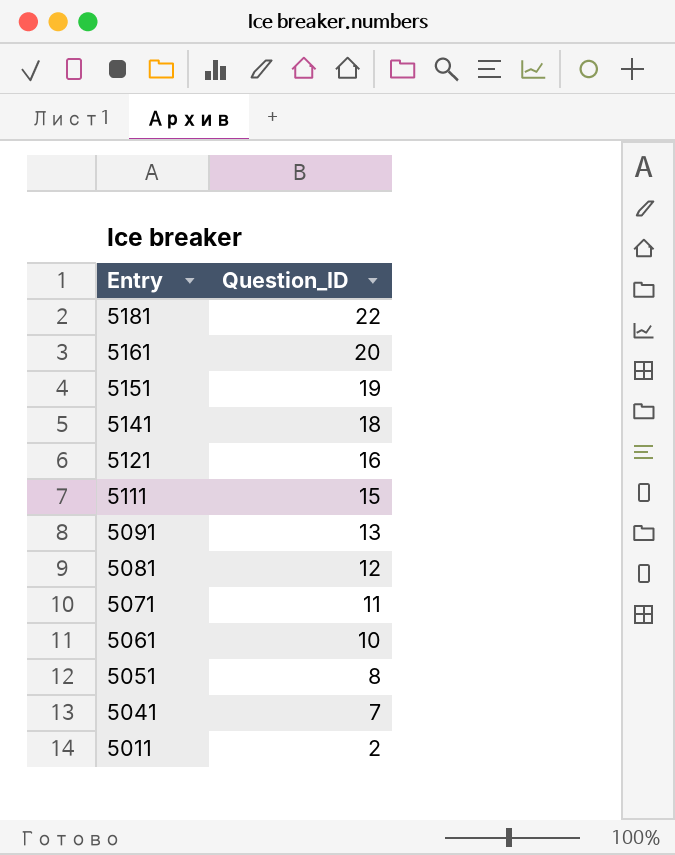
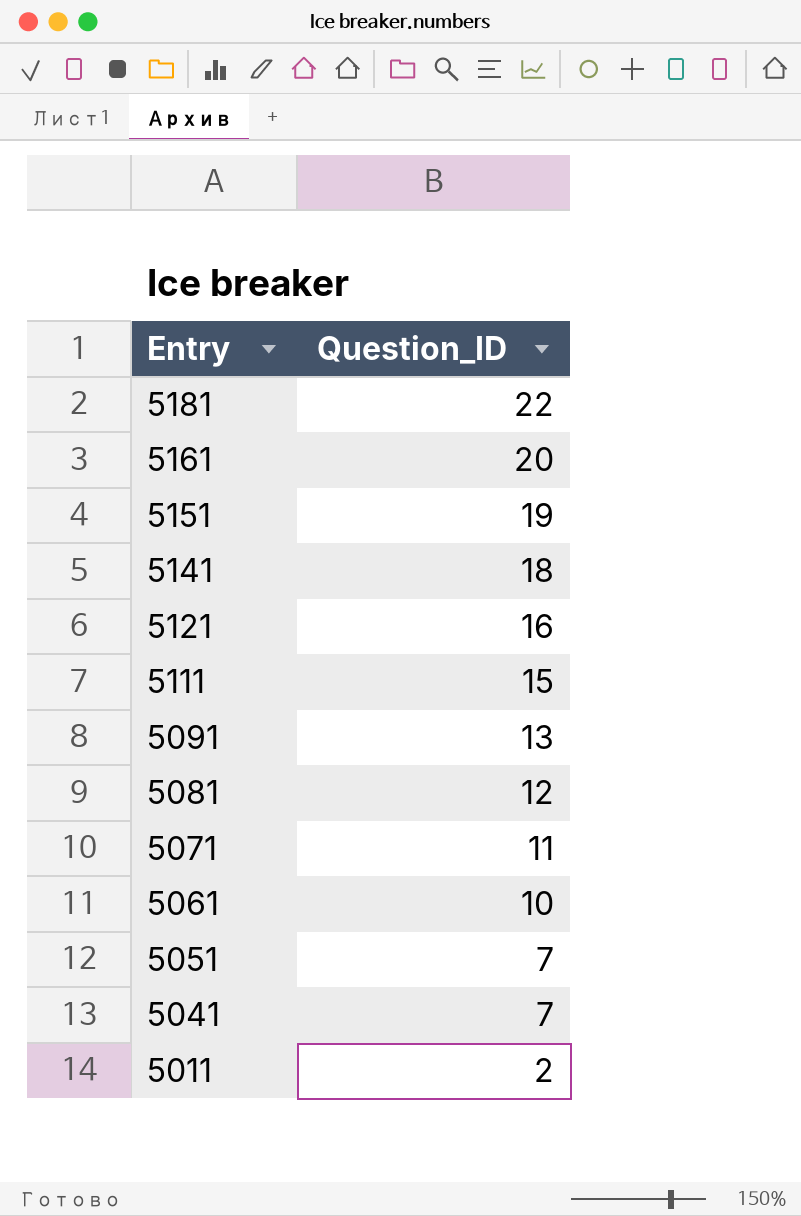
5051 | Question_ID: 8 -> 7

